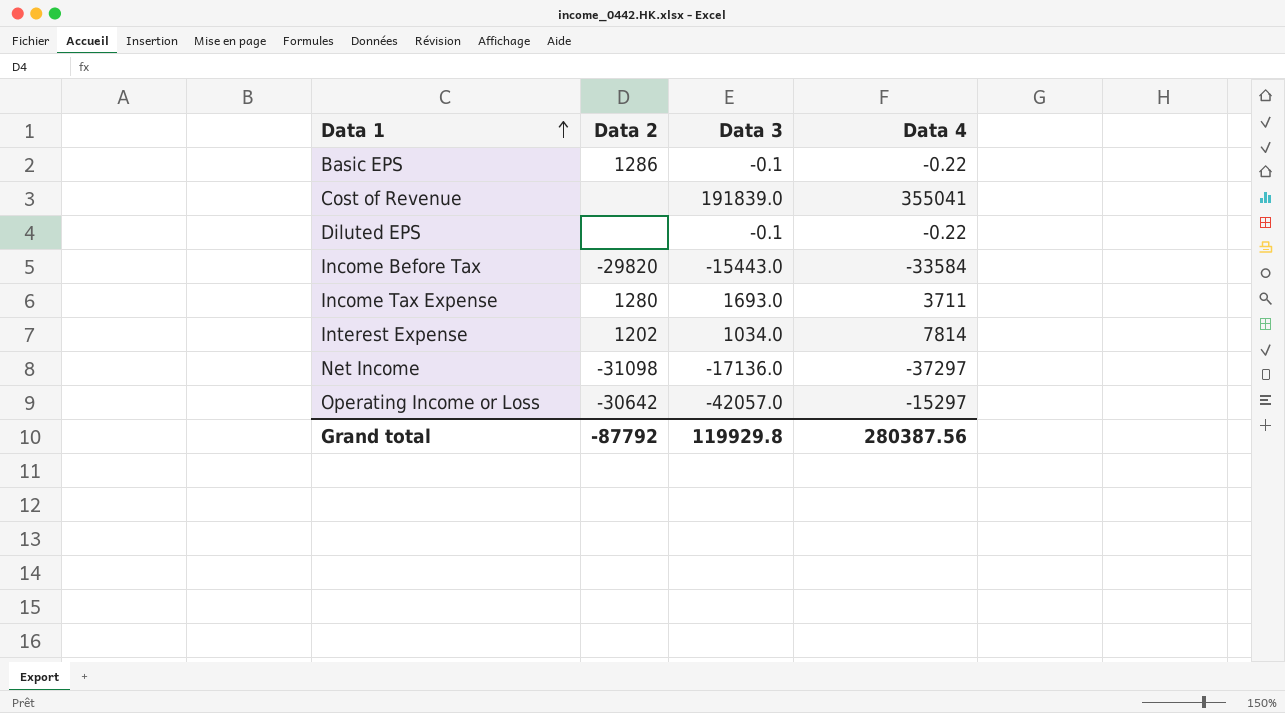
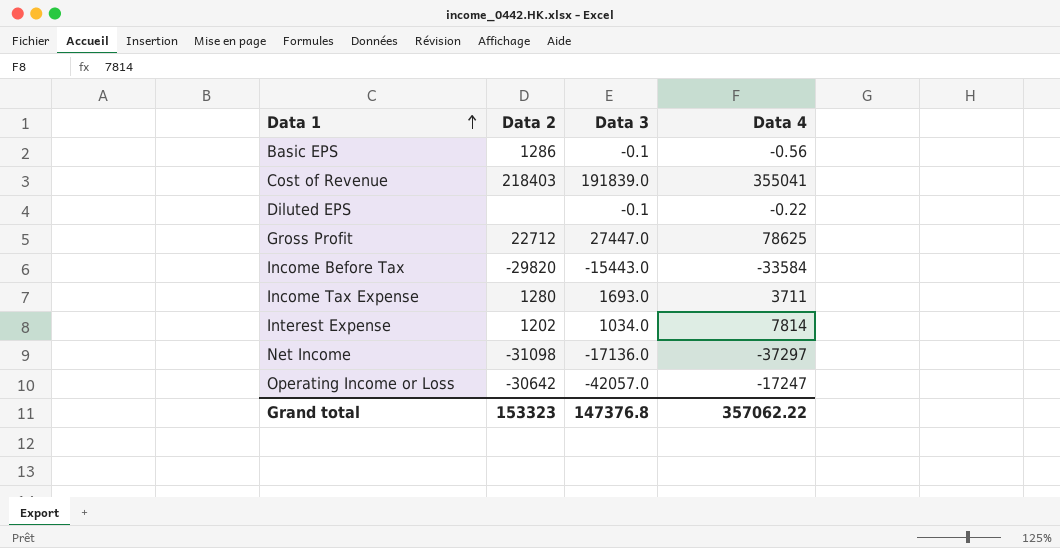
Basic EPS | Data 4: -0.22 -> -0.56
Cost of Revenue | Data 2: none -> 218403
row Gross Profit: none -> 22712 | 27447.0 | 78625
Operating Income or Loss | Data 4: -15297 -> -17247
Grand total | Data 2: -87792 -> 153323
Grand total | Data 3: 119929.8 -> 147376.8
Grand total | Data 4: 280387.56 -> 357062.22

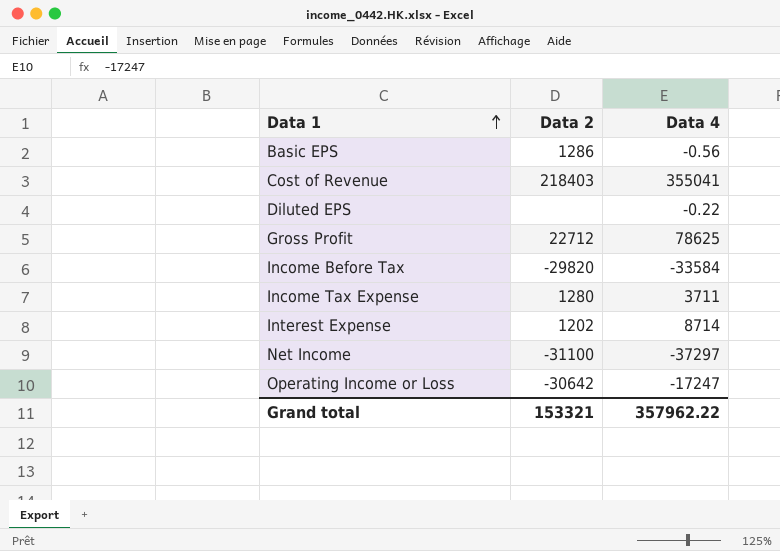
column Data 3 | position: 3 -> none
Interest Expense | Data 4: 7814 -> 8714
Net Income | Data 2: -31098 -> -31100
Grand total | Data 2: 153323 -> 153321
Grand total | Data 4: 357062.22 -> 357962.22

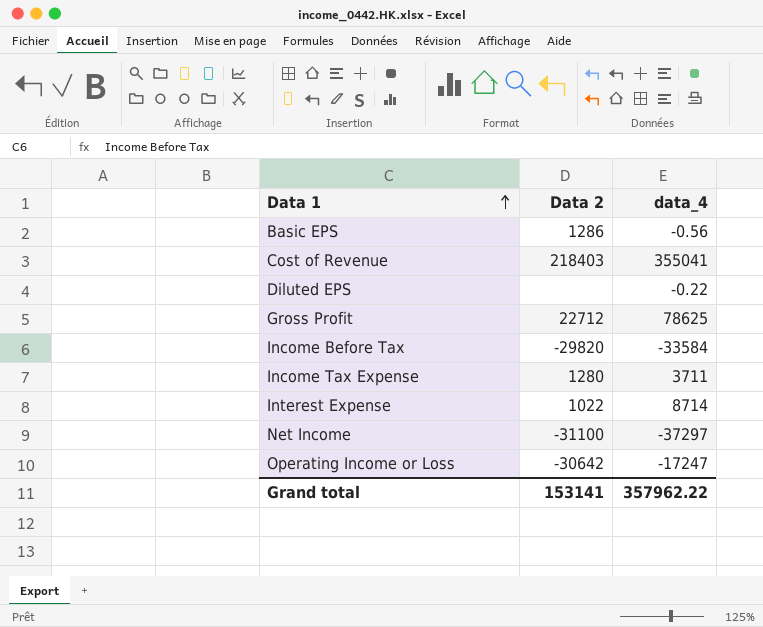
column name: Data 4 -> data_4
Interest Expense | Data 2: 1202 -> 1022
Grand total | Data 2: 153321 -> 153141

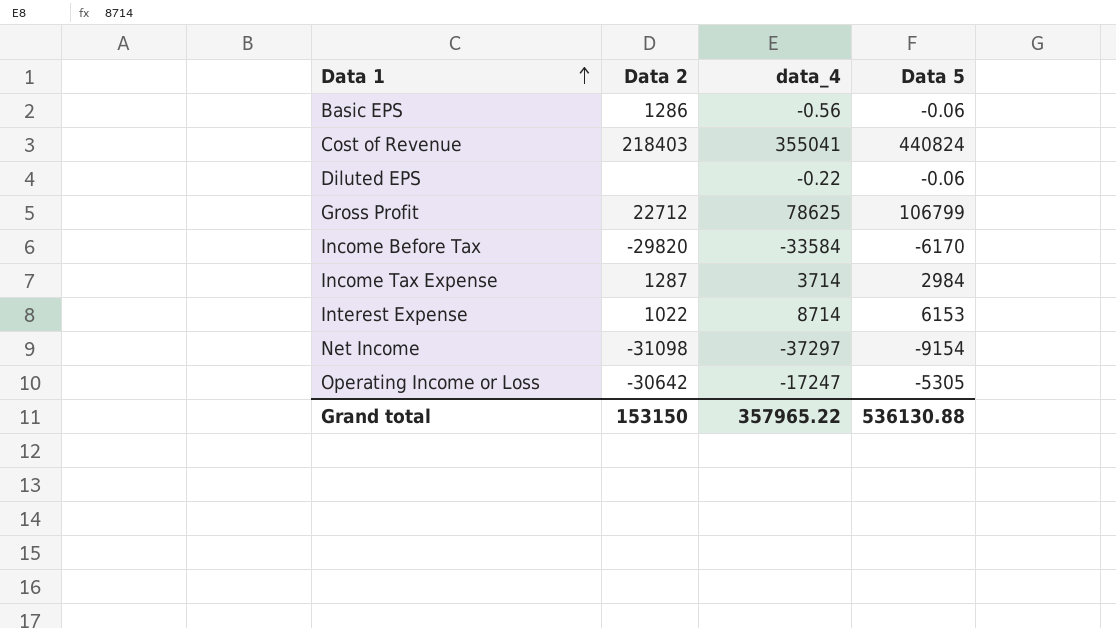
column Data 5 | position: none -> 4
Income Tax Expense | Data 2: 1280 -> 1287
Income Tax Expense | data_4: 3711 -> 3714
Net Income | Data 2: -31100 -> -31098
Grand total | Data 2: 153141 -> 153150
Grand total | data_4: 357962.22 -> 357965.22

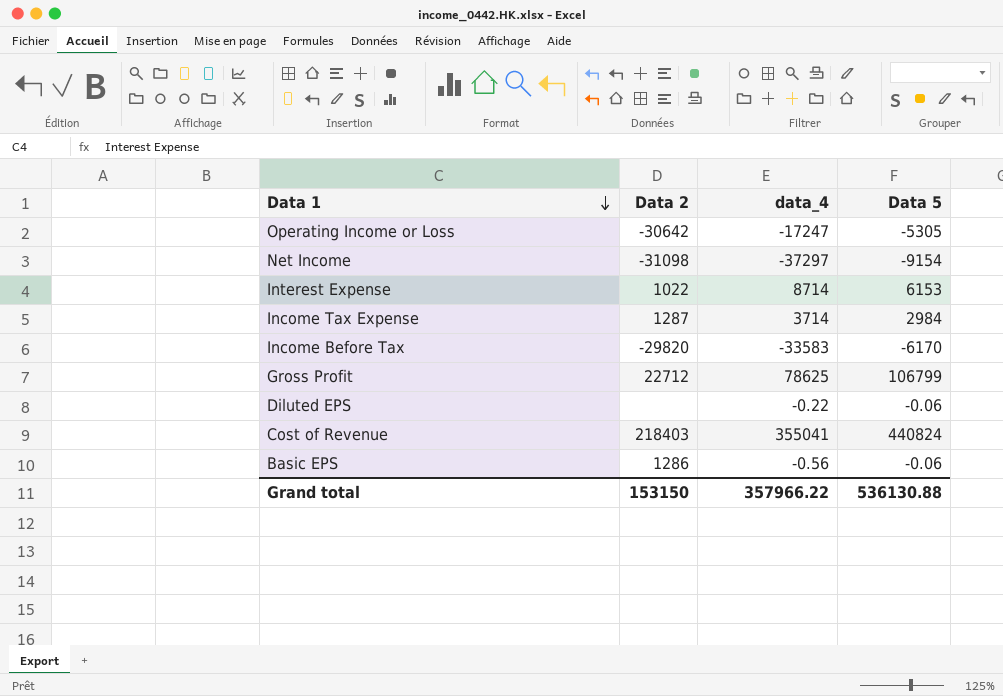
row order: Data 1 ascending -> Data 1 descending
Income Before Tax | data_4: -33584 -> -33583
Grand total | data_4: 357965.22 -> 357966.22

